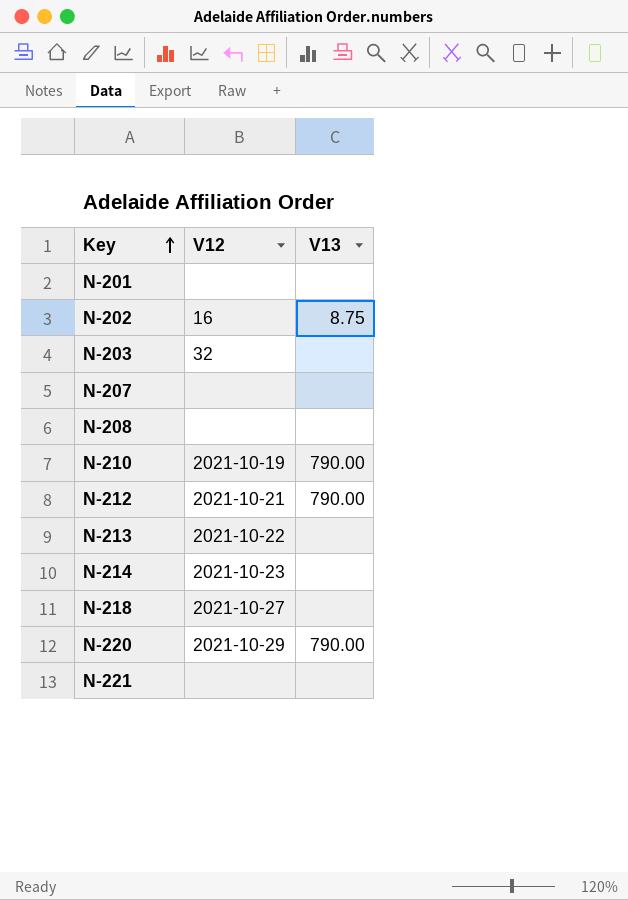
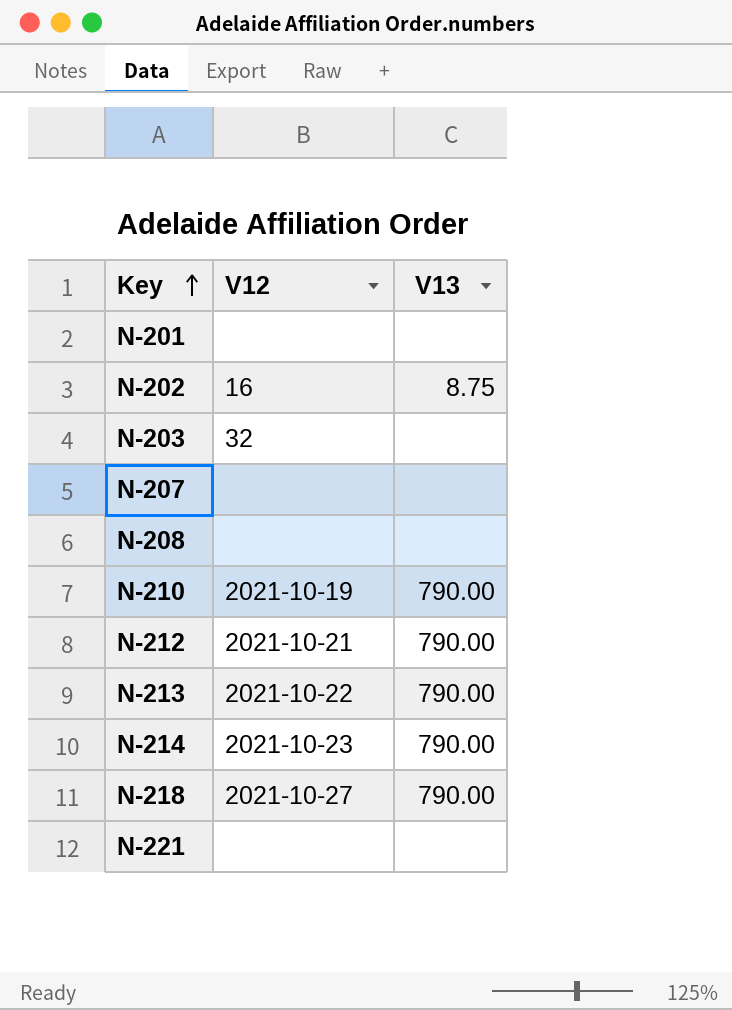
row N-220: 2021-10-29 | 790.00 -> none
N-213 | V13: none -> 790.00
N-214 | V13: none -> 790.00
N-218 | V13: none -> 790.00

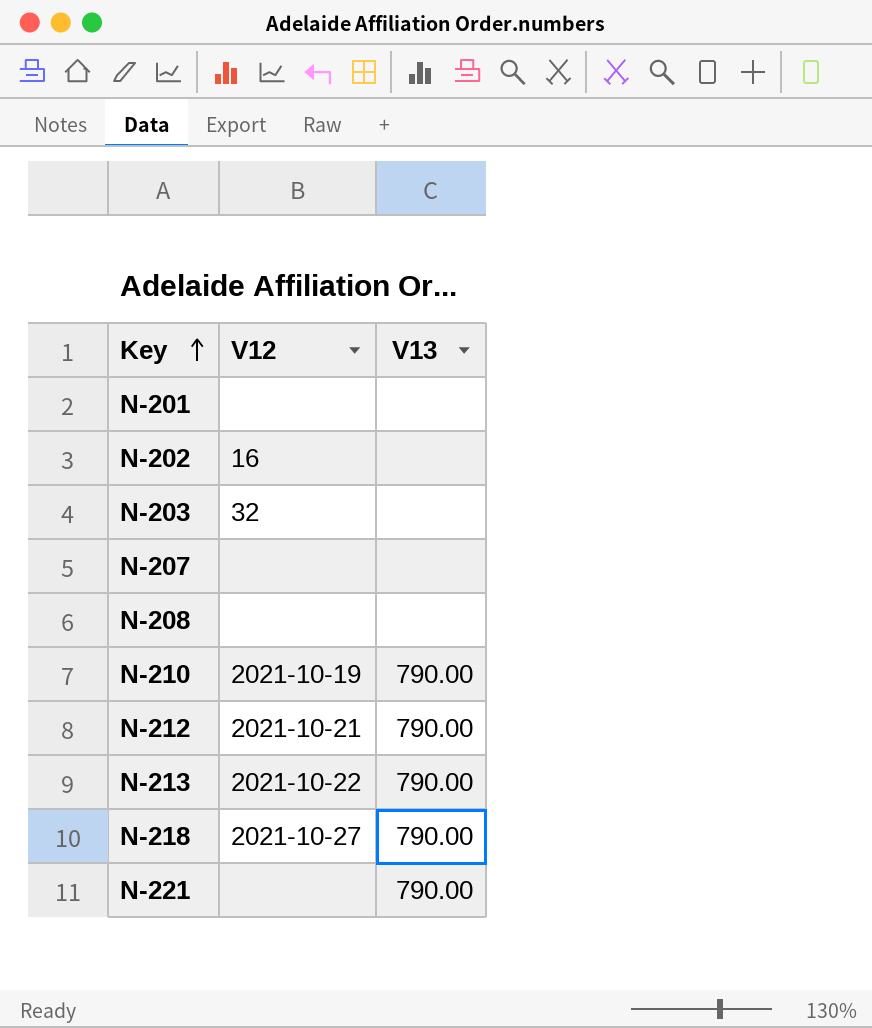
row N-214: 2021-10-23 | 790.00 -> none
N-202 | V13: 8.75 -> none
N-221 | V13: none -> 790.00

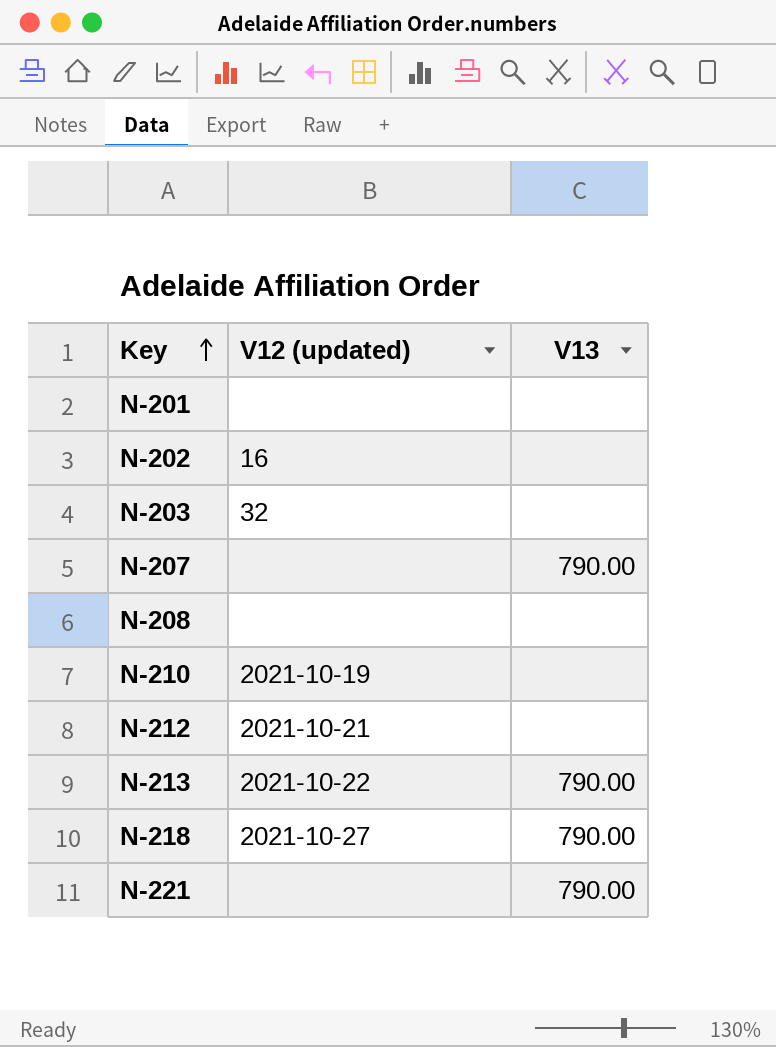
column name: V12 -> V12 (updated)
N-207 | V13: none -> 790.00
N-210 | V13: 790.00 -> none
N-212 | V13: 790.00 -> none

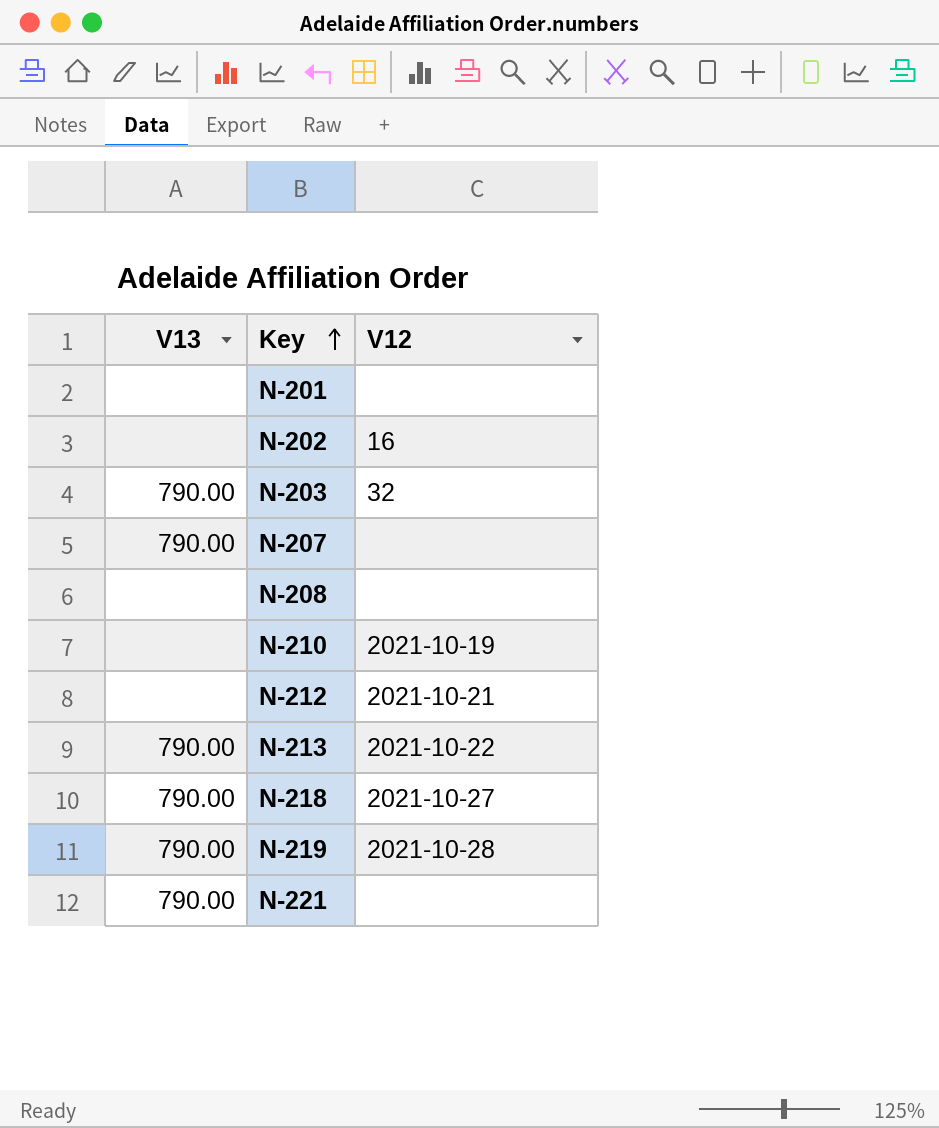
column V13 | position: 3 -> 1
column name: V12 (updated) -> V12
N-203 | V13: none -> 790.00
row N-219: none -> 790.00 | 2021-10-28

